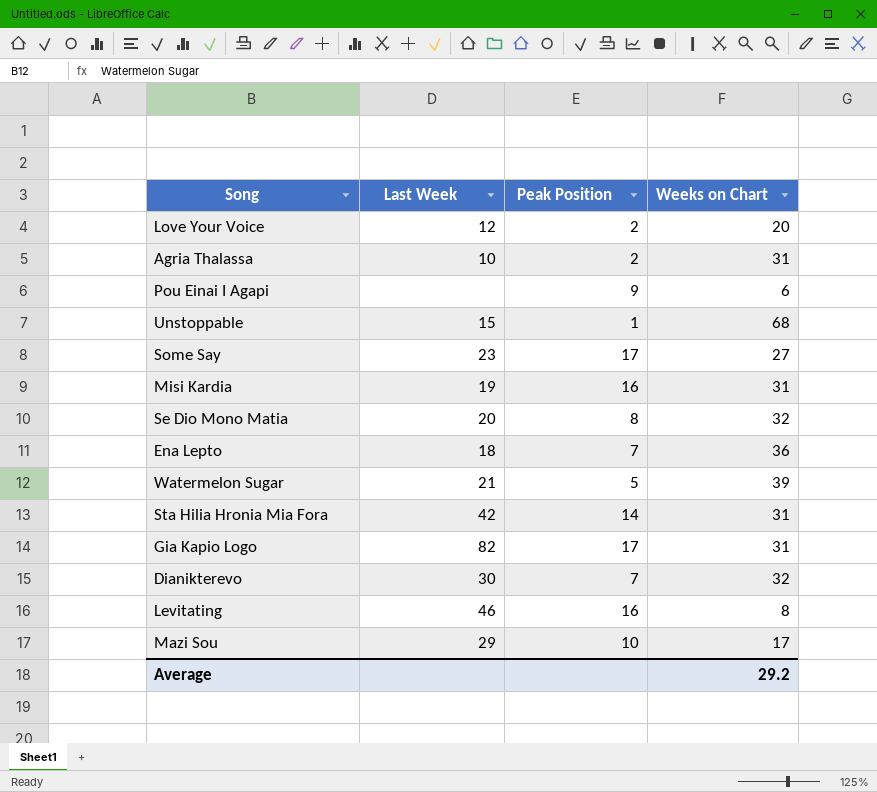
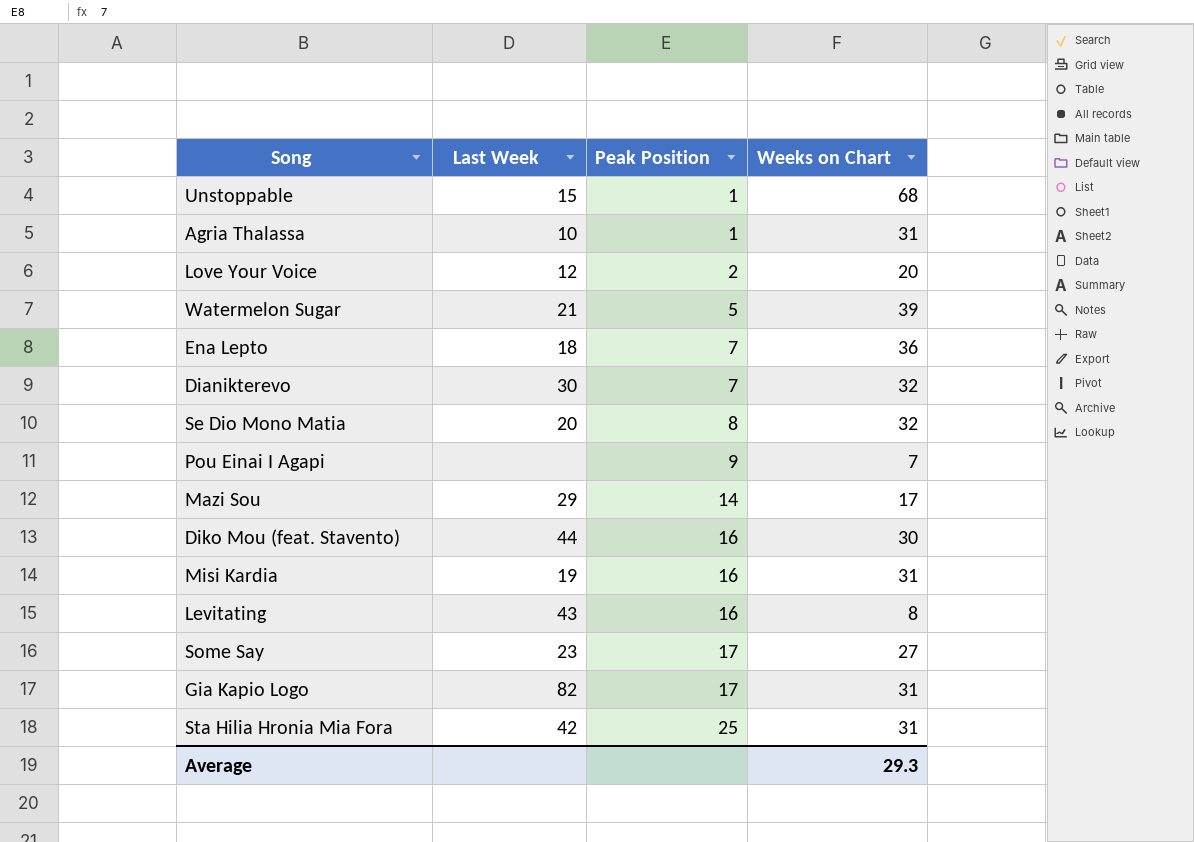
row order: none -> Peak Position ascending
Agria Thalassa | Peak Position: 2 -> 1
Pou Einai I Agapi | Weeks on Chart: 6 -> 7
Mazi Sou | Peak Position: 10 -> 14
row Diko Mou (feat. Stavento): none -> 44 | 16 | 30
Levitating | Last Week: 46 -> 43
Sta Hilia Hronia Mia Fora | Peak Position: 14 -> 25
Average | Weeks on Chart: 29.2 -> 29.3

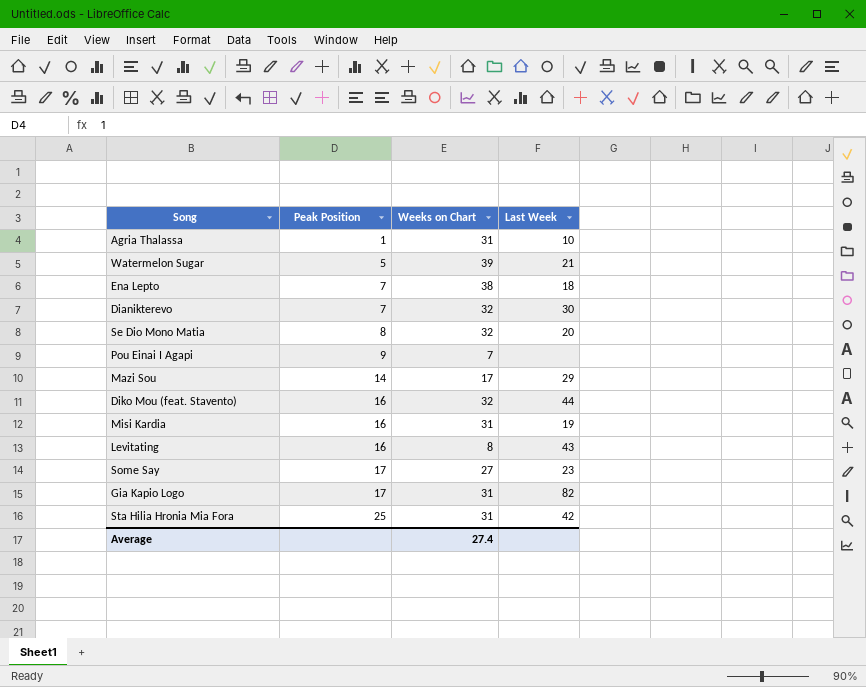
column Last Week | position: 2 -> 4
row Unstoppable: 15 | 1 | 68 -> none
row Love Your Voice: 12 | 2 | 20 -> none
Ena Lepto | Weeks on Chart: 36 -> 38
Diko Mou (feat. Stavento) | Weeks on Chart: 30 -> 32
Average | Weeks on Chart: 29.3 -> 27.4

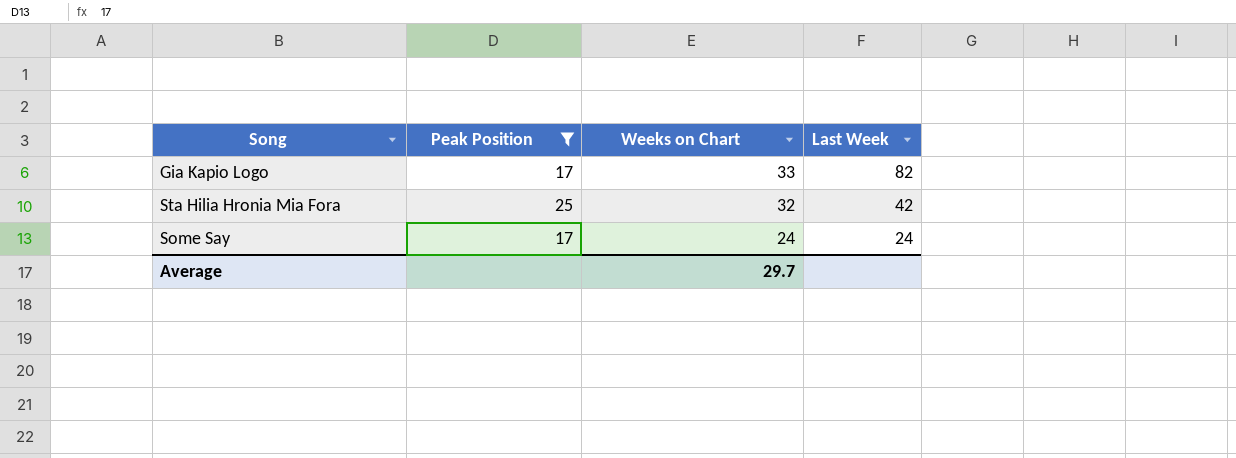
filter: none -> Peak Position >= 17
row order: Peak Position ascending -> Weeks on Chart descending
Gia Kapio Logo | Weeks on Chart: 31 -> 33
Sta Hilia Hronia Mia Fora | Weeks on Chart: 31 -> 32
Some Say | Weeks on Chart: 27 -> 24
Some Say | Last Week: 23 -> 24
Average | Weeks on Chart: 27.4 -> 29.7

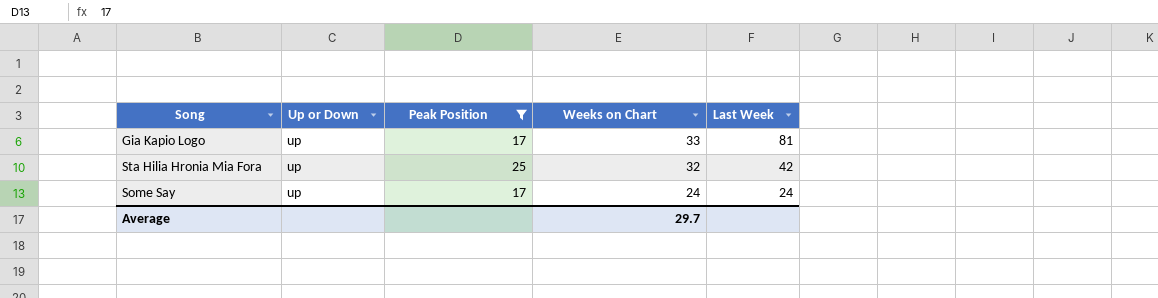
column Up or Down | position: none -> 2
Gia Kapio Logo | Last Week: 82 -> 81

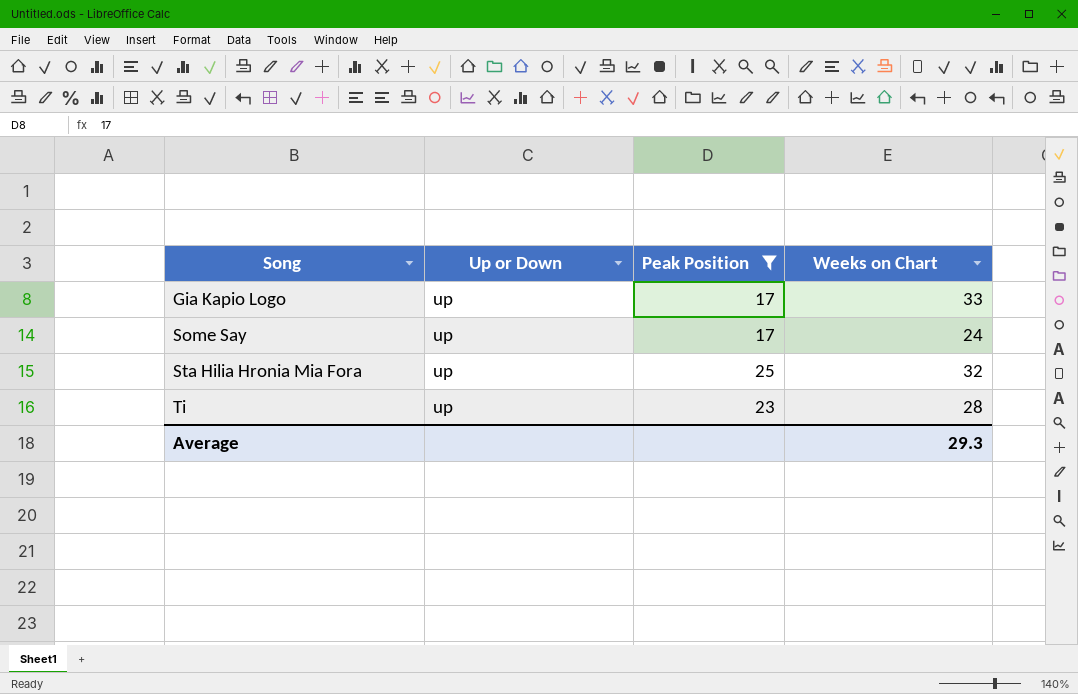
row order: Weeks on Chart descending -> Song ascending
column Last Week | position: 5 -> none
row Ti: none -> up | 23 | 28
Average | Weeks on Chart: 29.7 -> 29.3

